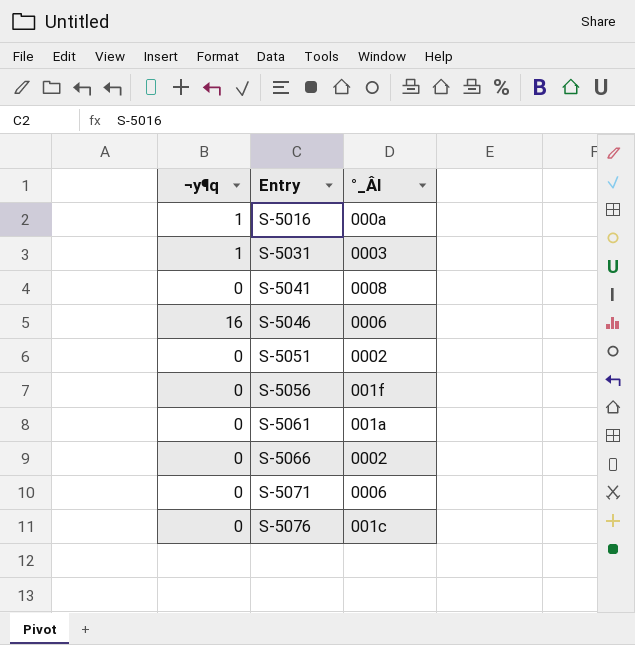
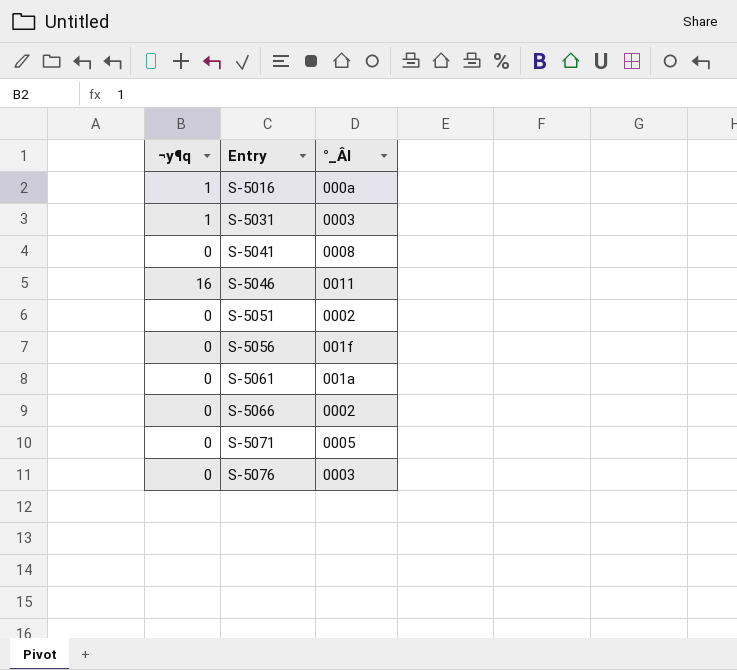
S-5046 | °_ÂI: 0006 -> 0011
S-5071 | °_ÂI: 0006 -> 0005
S-5076 | °_ÂI: 001c -> 0003

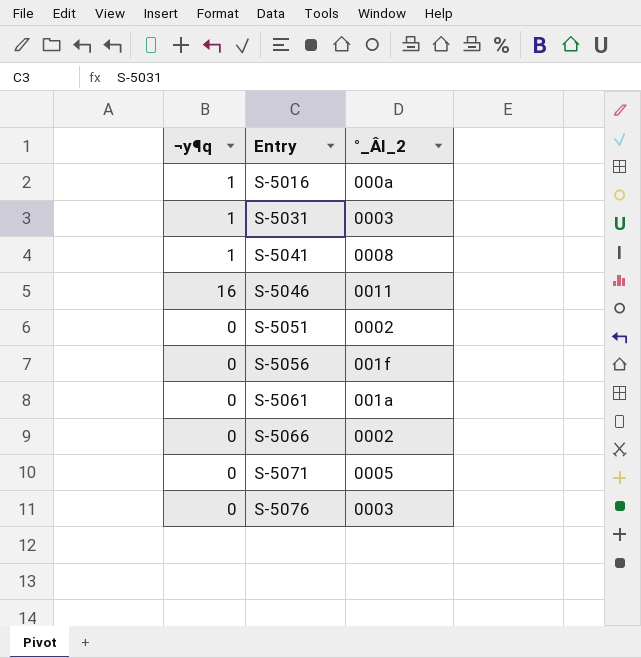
column name: °_ÂI -> °_ÂI_2
S-5041 | ¬y¶q: 0 -> 1

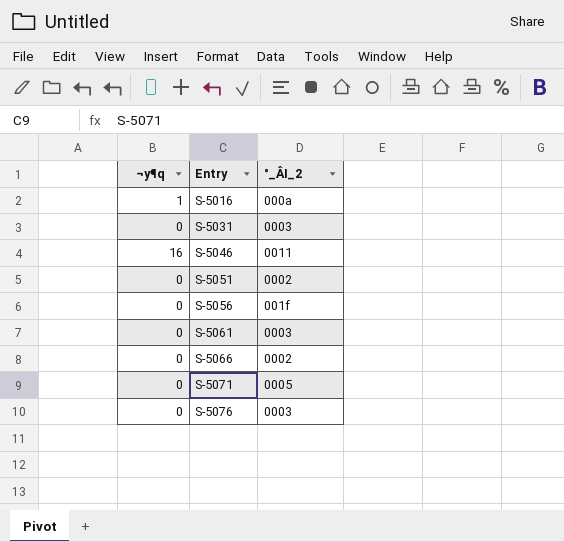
row S-5041: 1 | 0008 -> none
S-5031 | ¬y¶q: 1 -> 0
S-5061 | °_ÂI_2: 001a -> 0003

